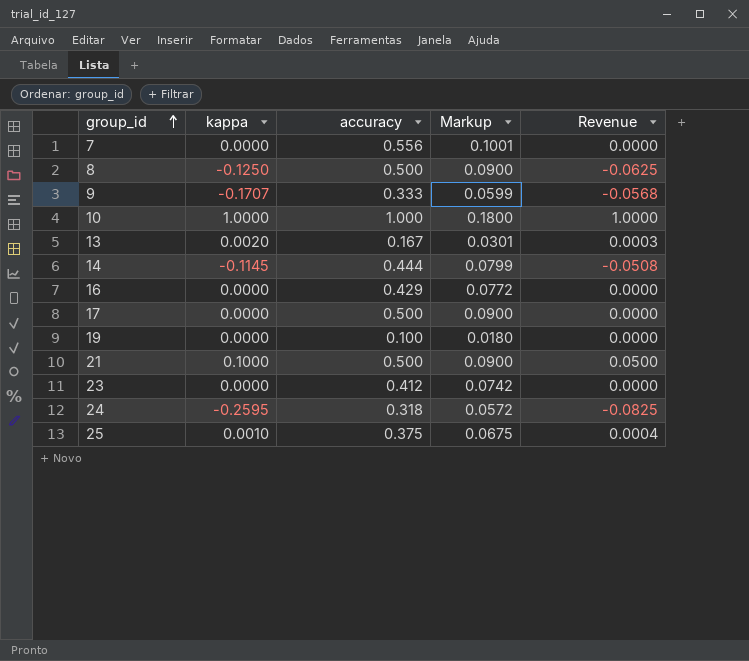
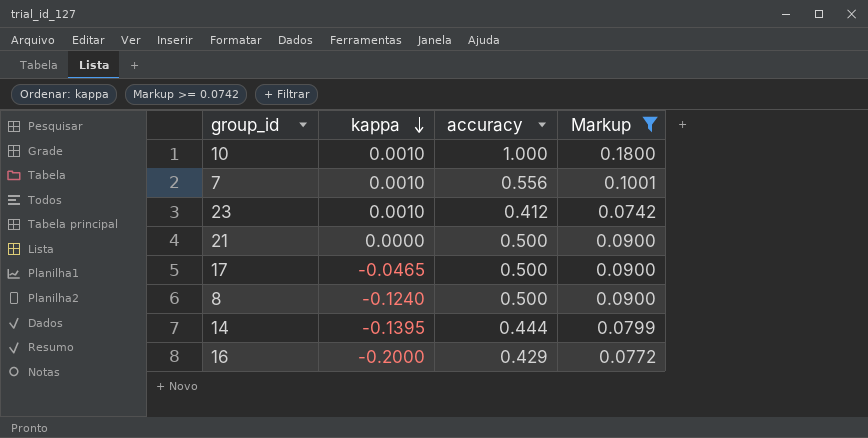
filter: none -> Markup >= 0.0742
row order: group_id ascending -> kappa descending
column Revenue | formula: [kappa] * [accuracy] -> none
10 | kappa: 1.0000 -> 0.0010
7 | kappa: 0.0000 -> 0.0010
23 | kappa: 0.0000 -> 0.0010
21 | kappa: 0.1000 -> 0.0000
17 | kappa: 0.0000 -> -0.0465
8 | kappa: -0.1250 -> -0.1240
14 | kappa: -0.1145 -> -0.1395
16 | kappa: 0.0000 -> -0.2000

